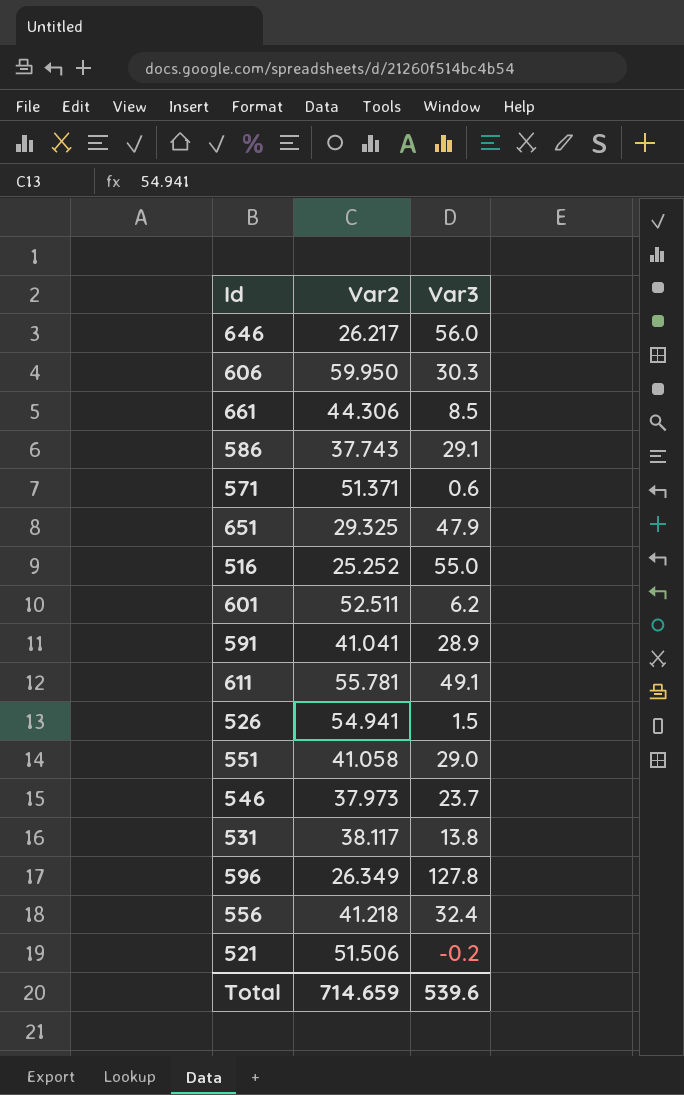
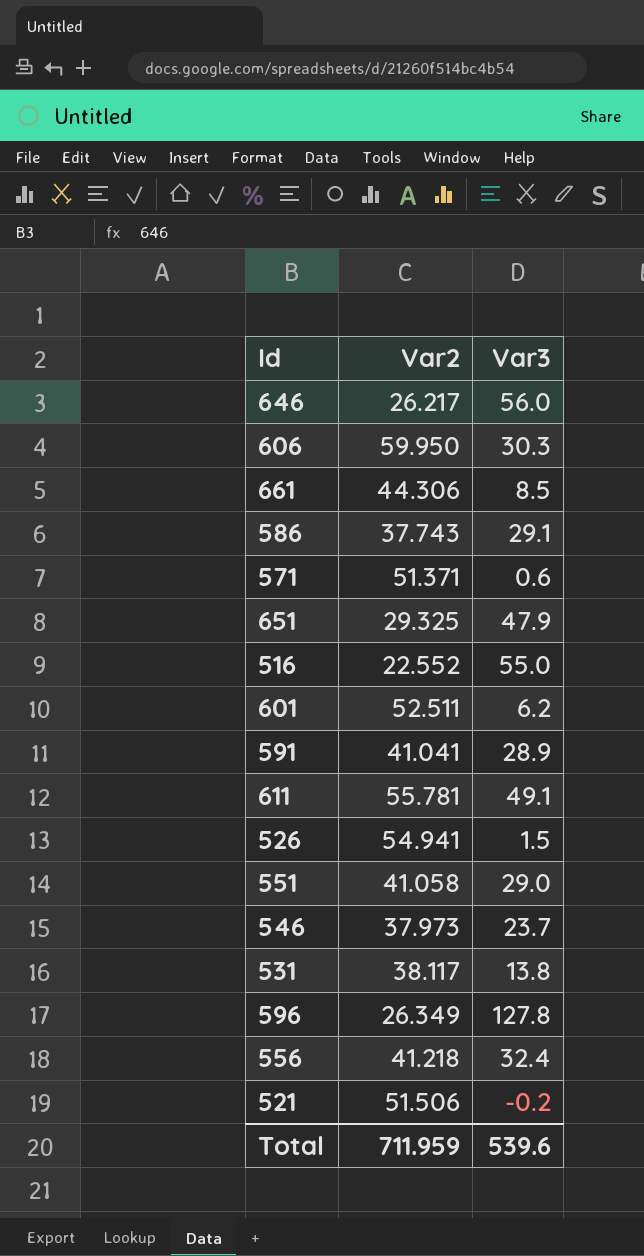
516 | Var2: 25.252 -> 22.552
Total | Var2: 714.659 -> 711.959

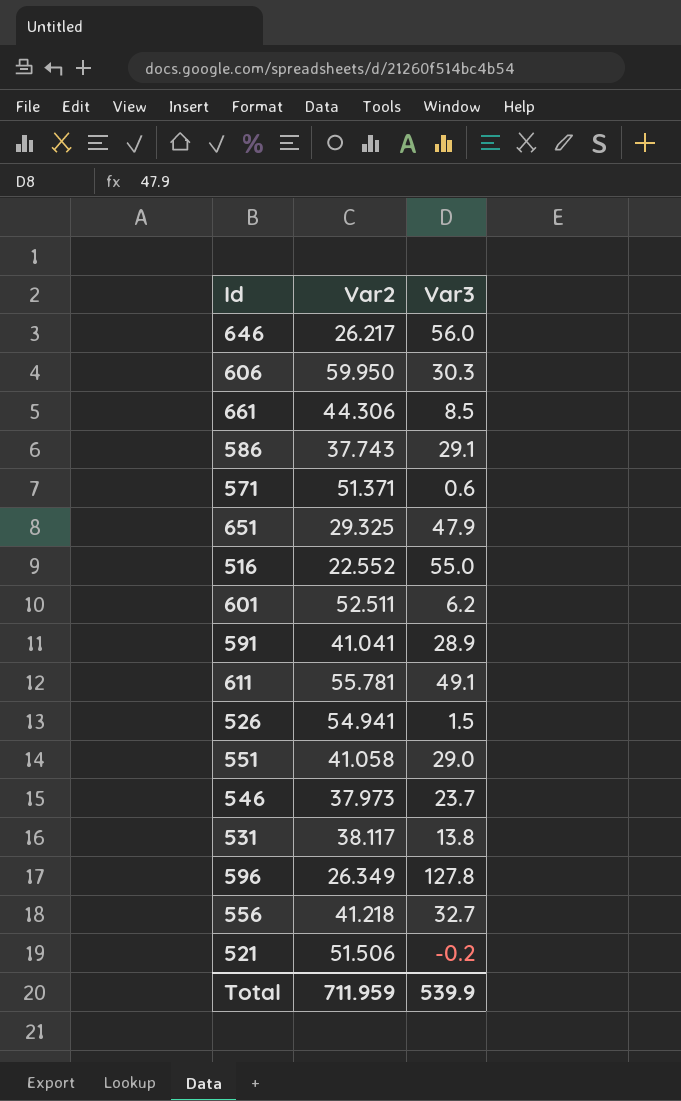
556 | Var3: 32.4 -> 32.7
Total | Var3: 539.6 -> 539.9

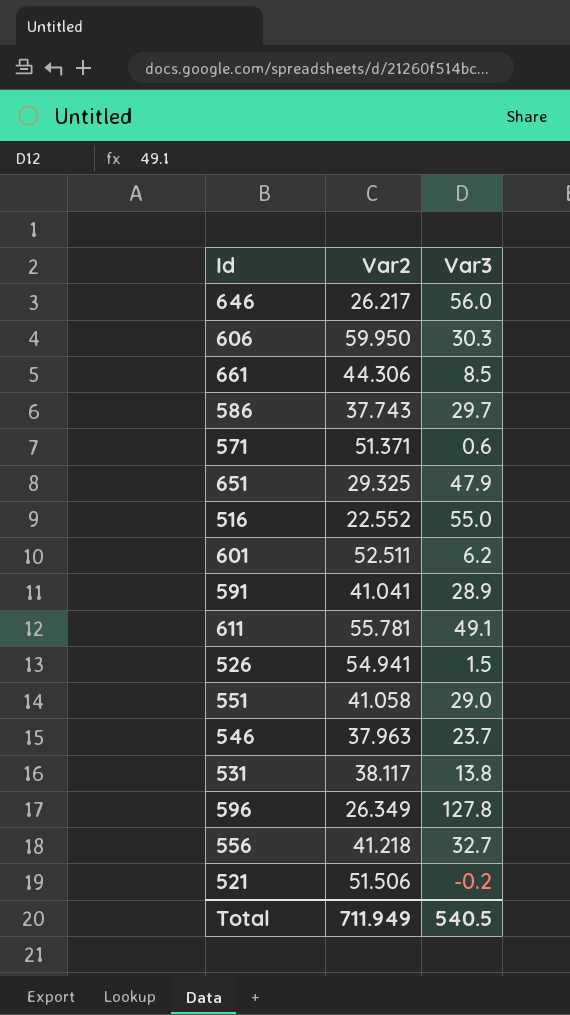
586 | Var3: 29.1 -> 29.7
546 | Var2: 37.973 -> 37.963
Total | Var2: 711.959 -> 711.949
Total | Var3: 539.9 -> 540.5

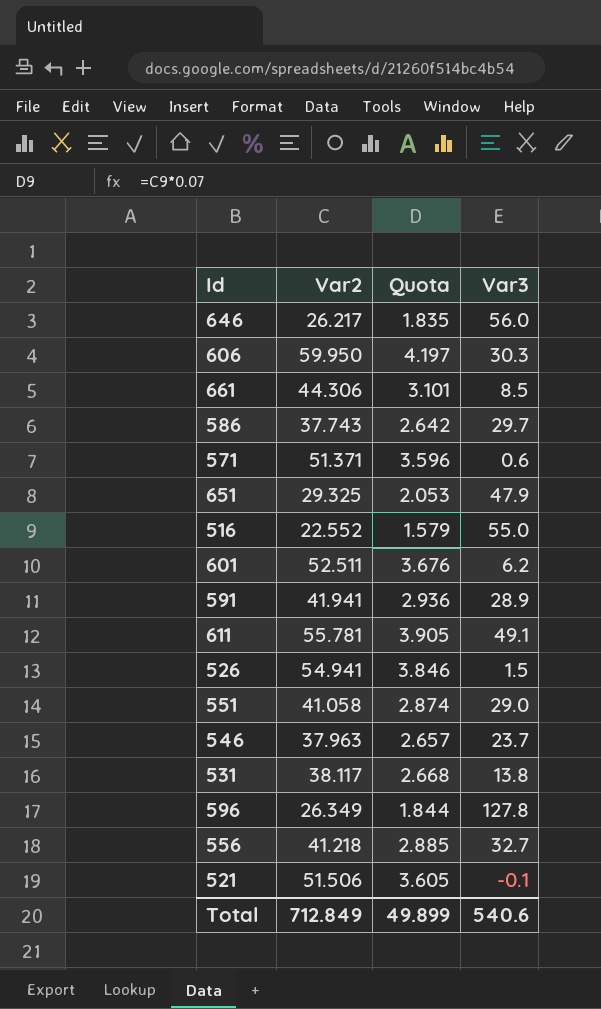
column Quota | formula: none -> [Var2] * 0.07
591 | Var2: 41.041 -> 41.941
521 | Var3: -0.2 -> -0.1
Total | Var2: 711.949 -> 712.849
Total | Var3: 540.5 -> 540.6

